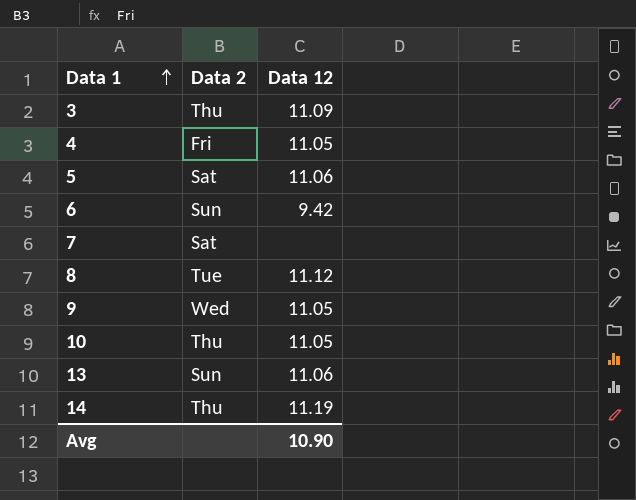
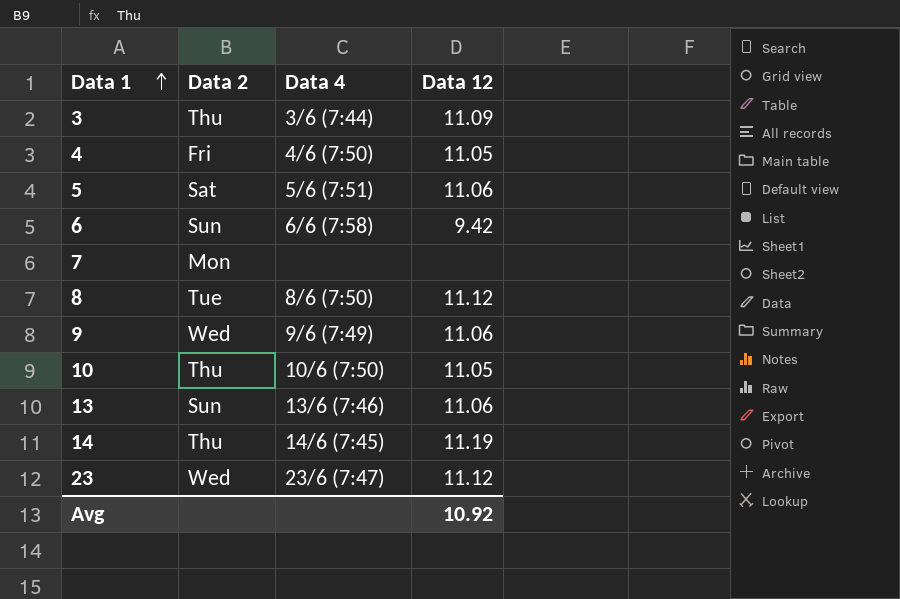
column Data 4 | position: none -> 3
7 | Data 2: Sat -> Mon
9 | Data 12: 11.05 -> 11.06
row 23: none -> Wed | 23/6 (7:47) | 11.12
Avg | Data 12: 10.90 -> 10.92

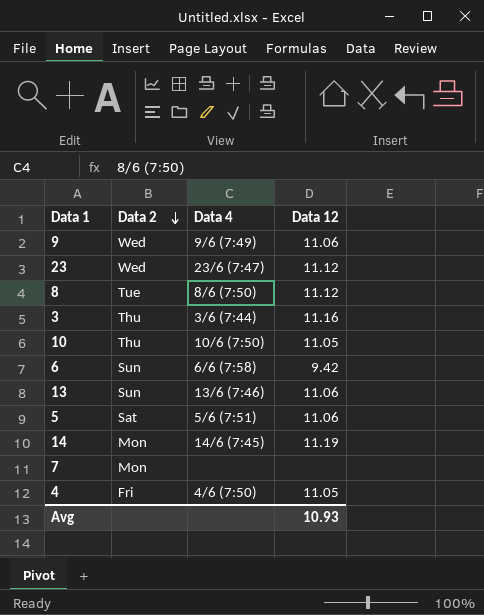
row order: Data 1 ascending -> Data 2 descending
3 | Data 12: 11.09 -> 11.16
14 | Data 2: Thu -> Mon
Avg | Data 12: 10.92 -> 10.93

